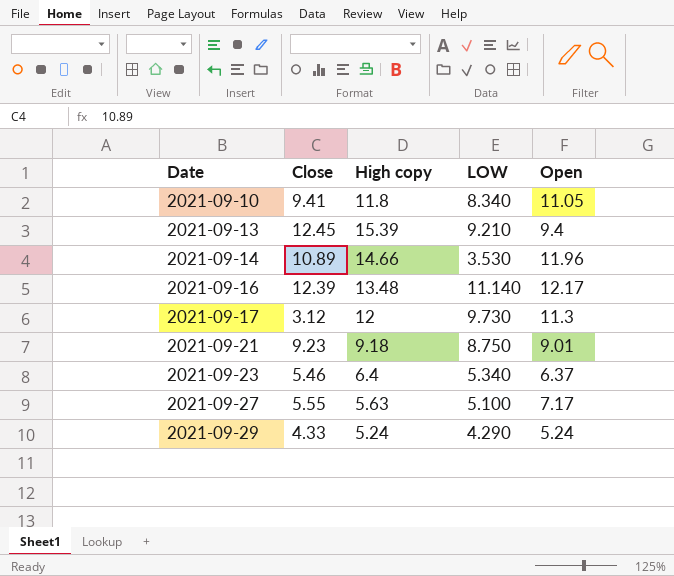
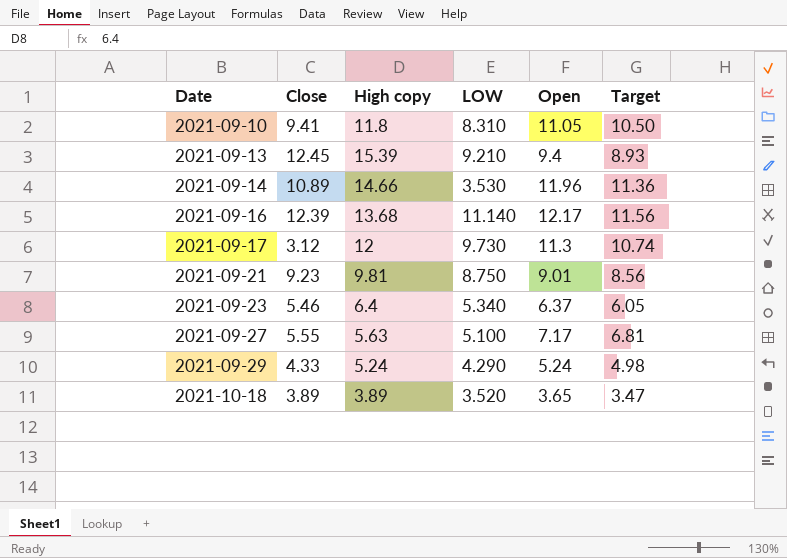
column Target | formula: none -> [Open] * 0.95
2021-09-10 | LOW: 8.340 -> 8.310
2021-09-16 | High copy: 13.48 -> 13.68
2021-09-21 | High copy: 9.18 -> 9.81
row 2021-10-18: none -> 3.89 | 3.89 | 3.520 | 3.65 | 3.47

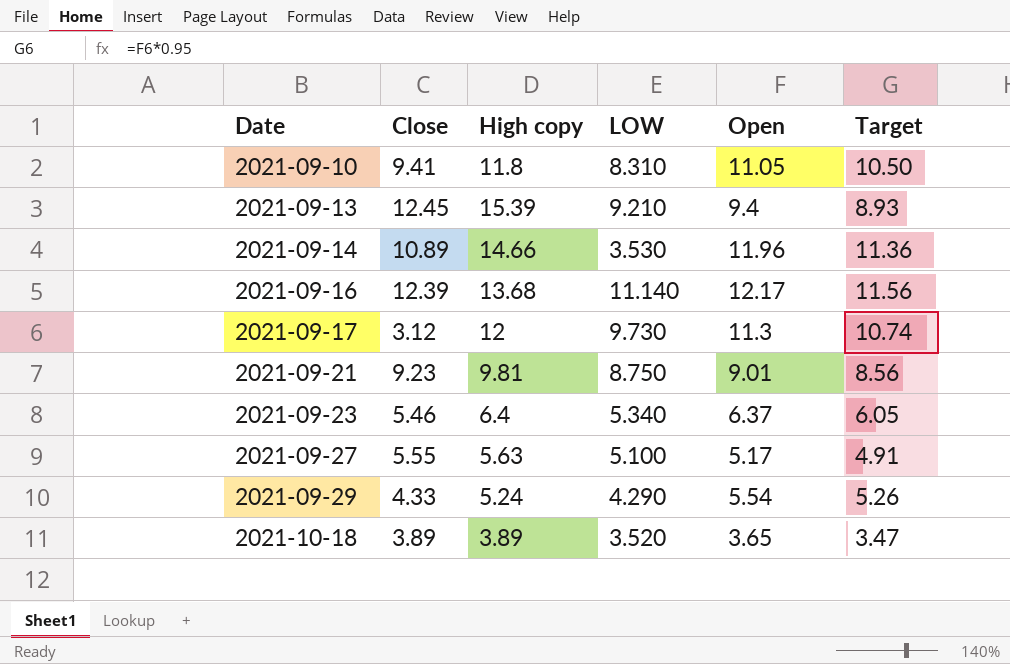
2021-09-27 | Open: 7.17 -> 5.17
2021-09-27 | Target: 6.81 -> 4.91
2021-09-29 | Open: 5.24 -> 5.54
2021-09-29 | Target: 4.98 -> 5.26

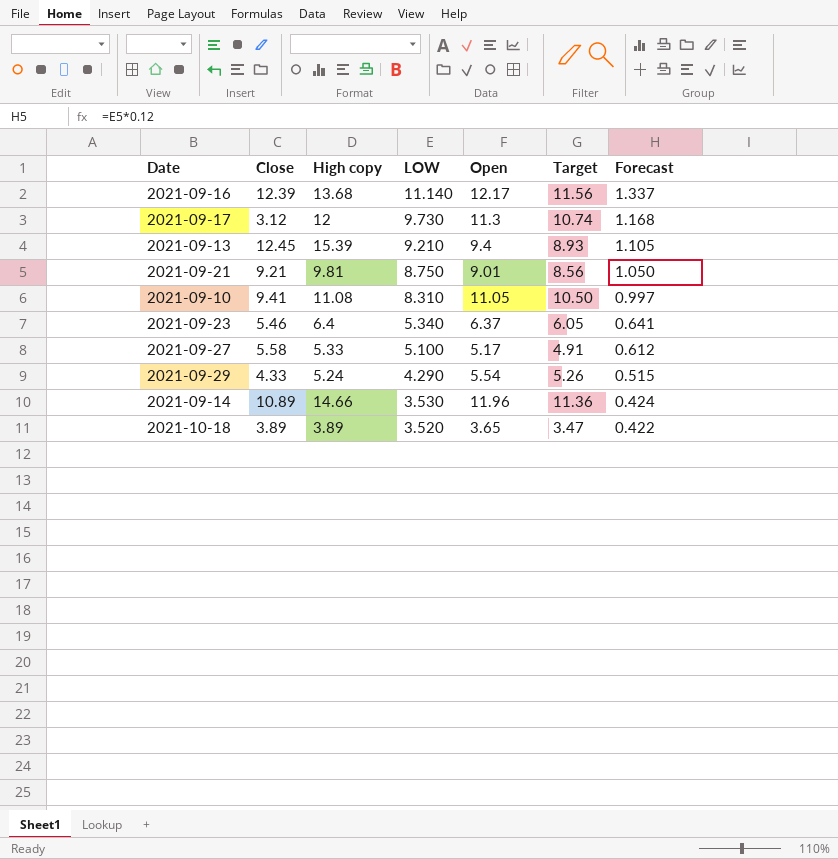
row order: Date ascending -> LOW descending
column Forecast | formula: none -> [LOW] * 0.12
2021-09-21 | Close: 9.23 -> 9.21
2021-09-10 | High copy: 11.8 -> 11.08
2021-09-27 | Close: 5.55 -> 5.58
2021-09-27 | High copy: 5.63 -> 5.33

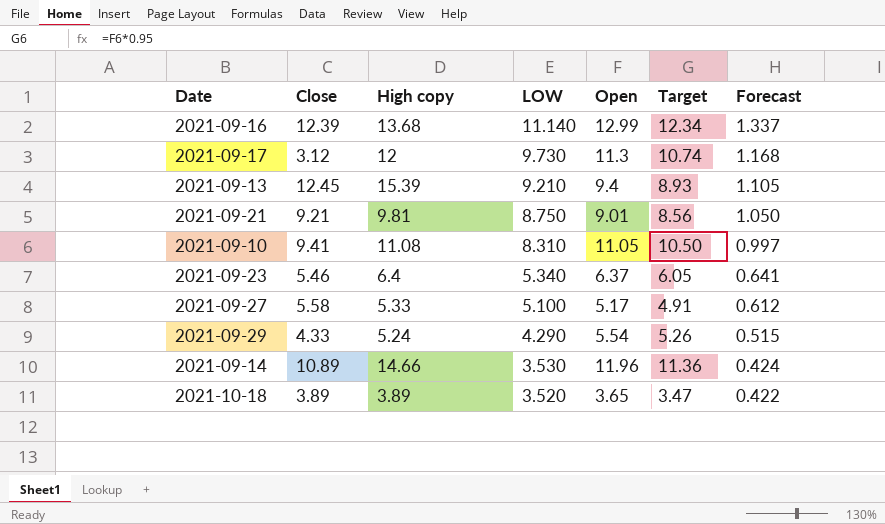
2021-09-16 | Open: 12.17 -> 12.99
2021-09-16 | Target: 11.56 -> 12.34

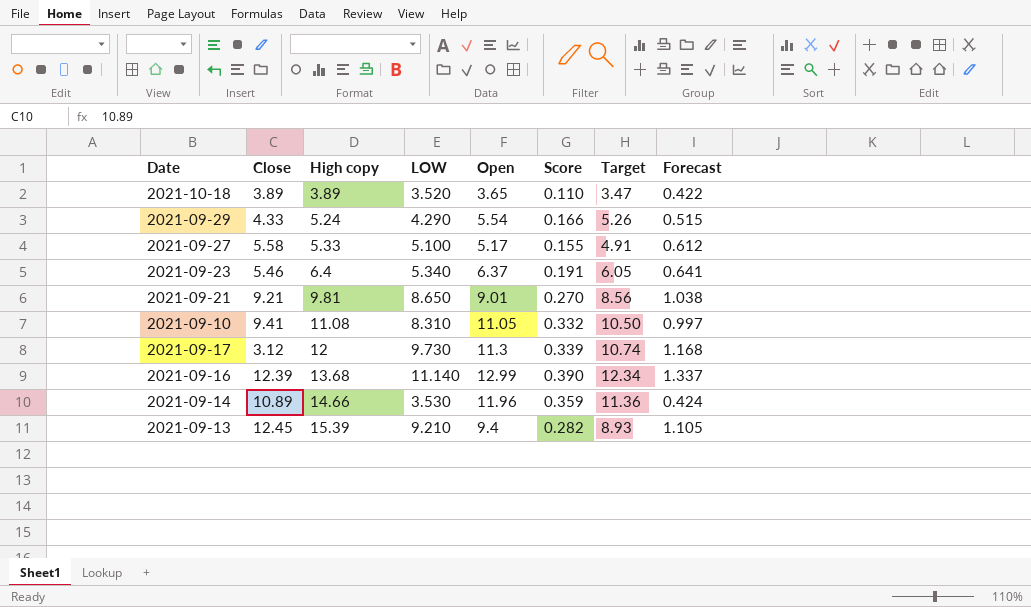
row order: LOW descending -> High copy ascending
column Score | formula: none -> [Open] * 0.03
2021-09-21 | LOW: 8.750 -> 8.650
2021-09-21 | Forecast: 1.050 -> 1.038

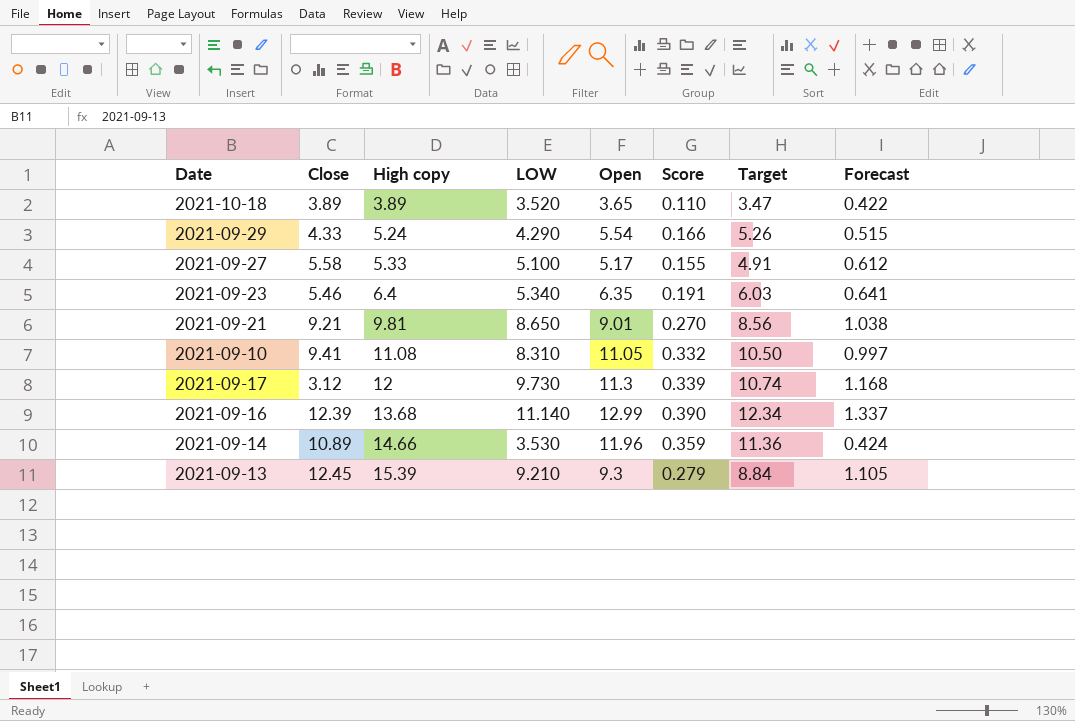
2021-09-23 | Open: 6.37 -> 6.35
2021-09-23 | Target: 6.05 -> 6.03
2021-09-13 | Open: 9.4 -> 9.3
2021-09-13 | Score: 0.282 -> 0.279
2021-09-13 | Target: 8.93 -> 8.84

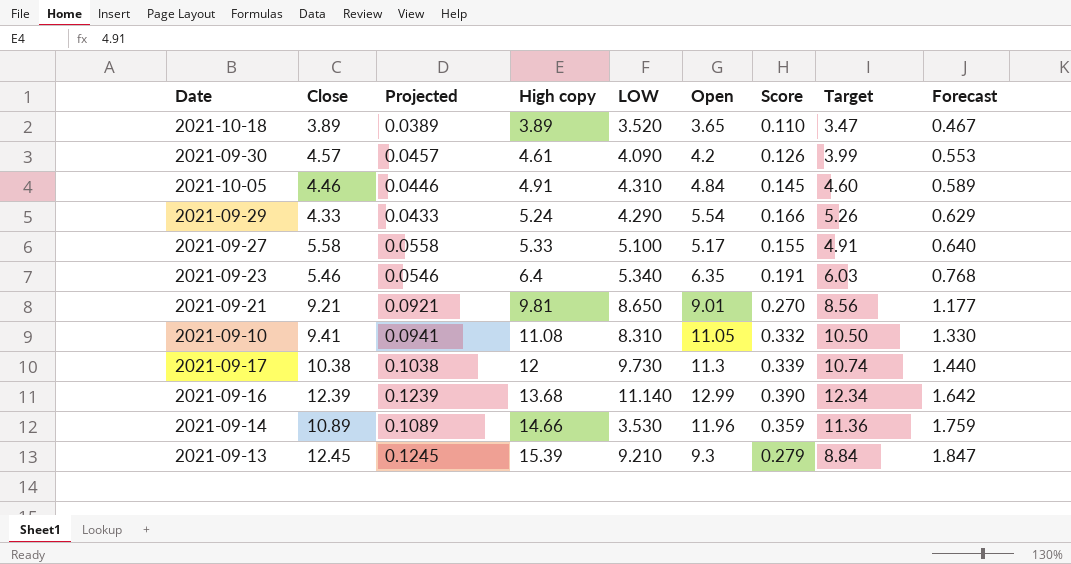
column Projected | formula: none -> [Close] * 0.01
column Forecast | formula: [LOW] * 0.12 -> [High copy] * 0.12
row 2021-09-30: none -> 4.57 | 0.0457 | 4.61 | 4.090 | 4.2 | 0.126 | 3.99 | 0.553
row 2021-10-05: none -> 4.46 | 0.0446 | 4.91 | 4.310 | 4.84 | 0.145 | 4.60 | 0.589
2021-09-17 | Close: 3.12 -> 10.38

